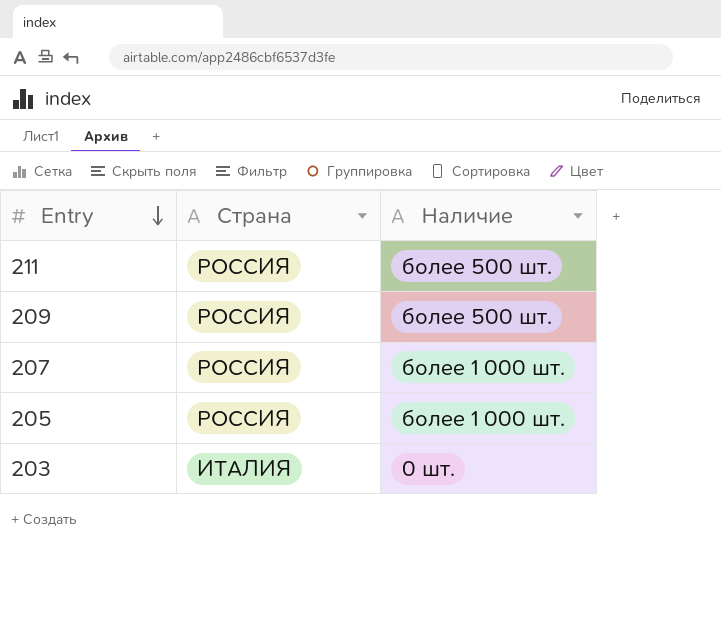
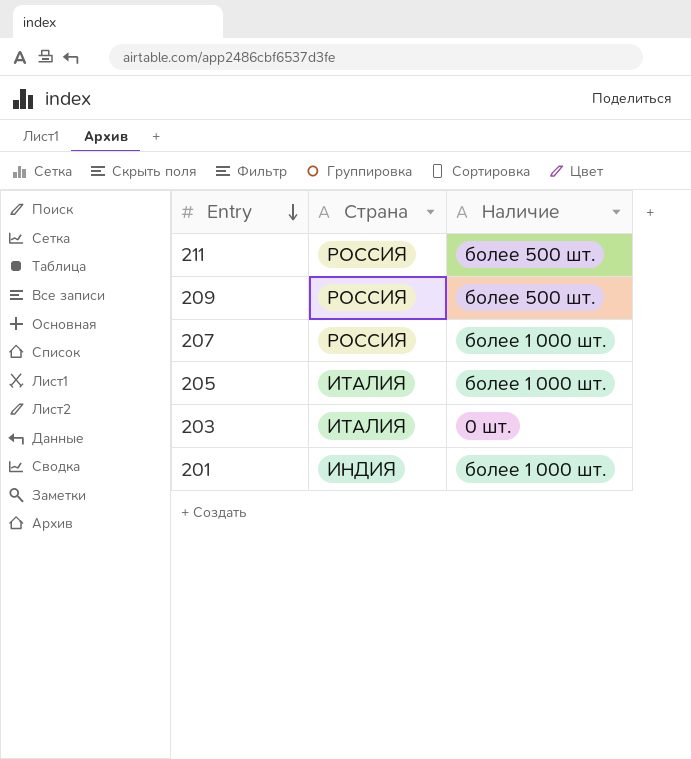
205 | Страна: РОССИЯ -> ИТАЛИЯ
row 201: none -> ИНДИЯ | более 1 000 шт.

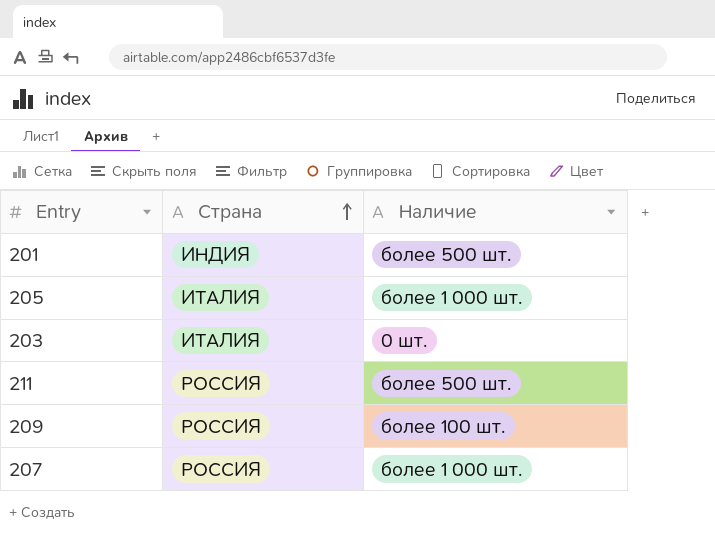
row order: Entry descending -> Страна ascending
201 | Наличие: более 1 000 шт. -> более 500 шт.
209 | Наличие: более 500 шт. -> более 100 шт.

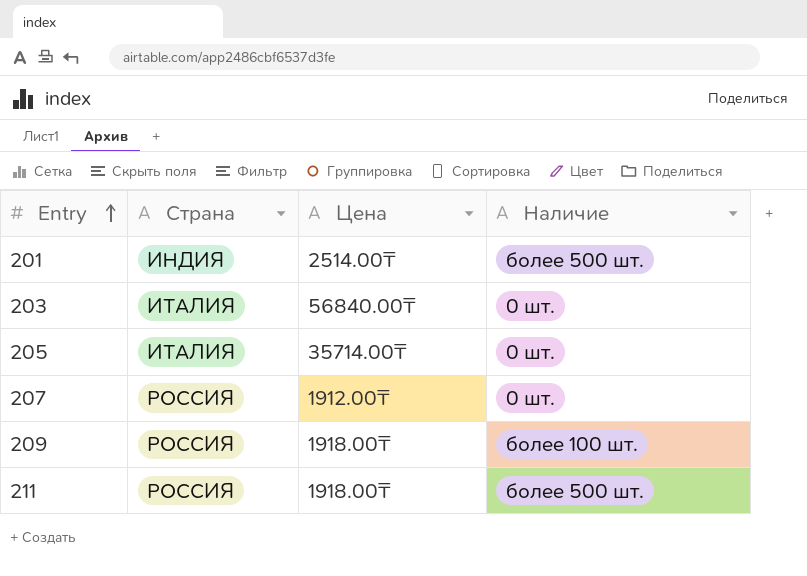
row order: Страна ascending -> Entry ascending
column Цена | position: none -> 3
205 | Наличие: более 1 000 шт. -> 0 шт.
207 | Наличие: более 1 000 шт. -> 0 шт.

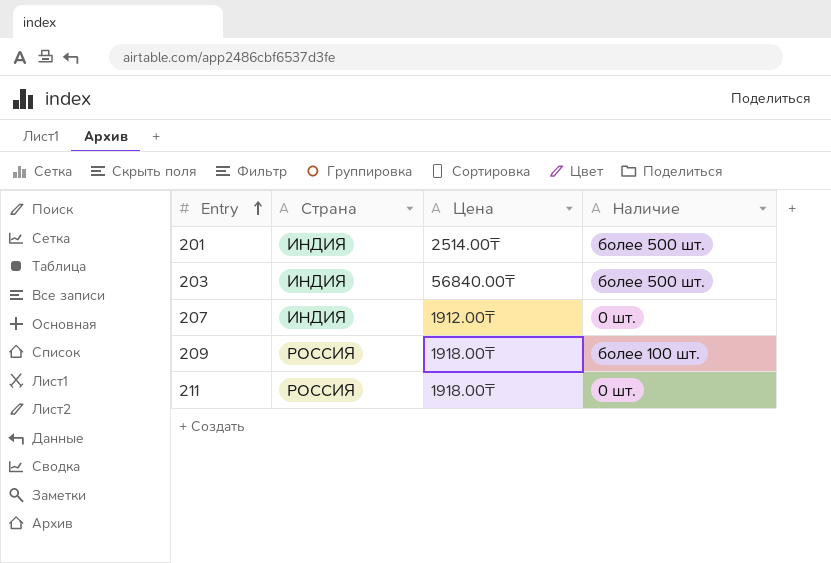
row 205: ИТАЛИЯ | 35714.00₸ | 0 шт. -> none
203 | Страна: ИТАЛИЯ -> ИНДИЯ
203 | Наличие: 0 шт. -> более 500 шт.
207 | Страна: РОССИЯ -> ИНДИЯ
211 | Наличие: более 500 шт. -> 0 шт.

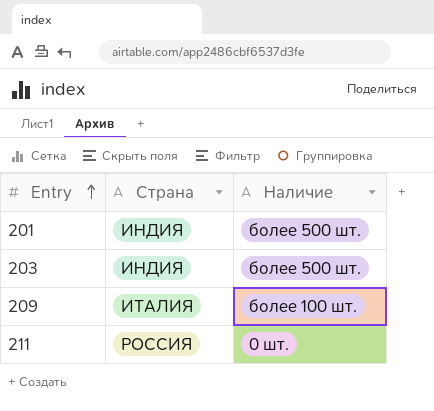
column Цена | position: 3 -> none
row 207: ИНДИЯ | 1912.00₸ | 0 шт. -> none
209 | Страна: РОССИЯ -> ИТАЛИЯ

